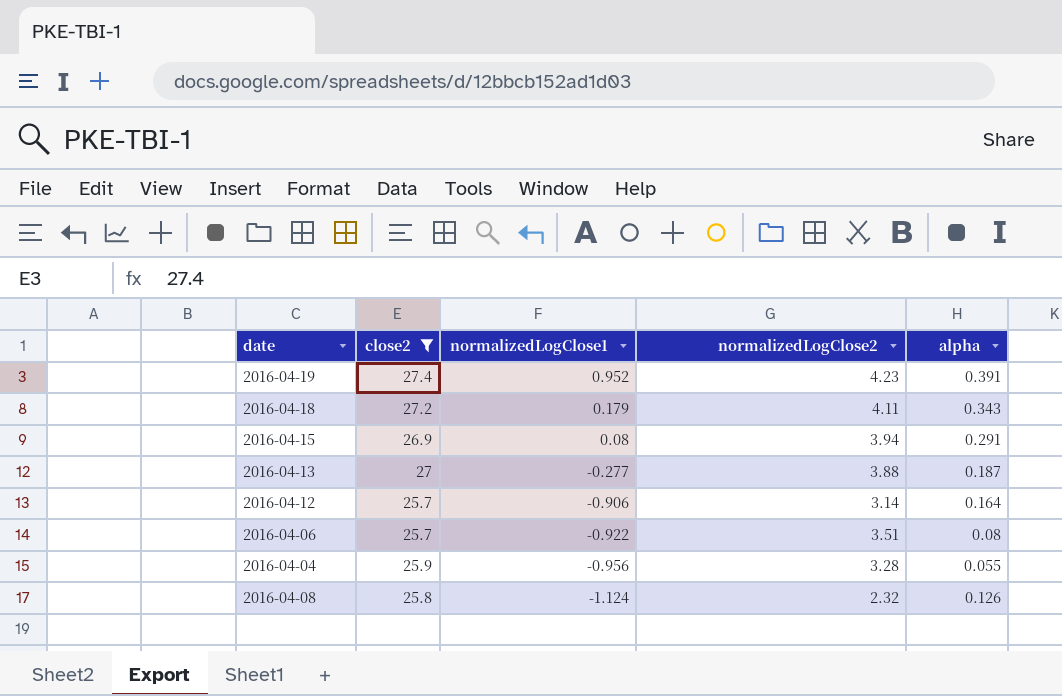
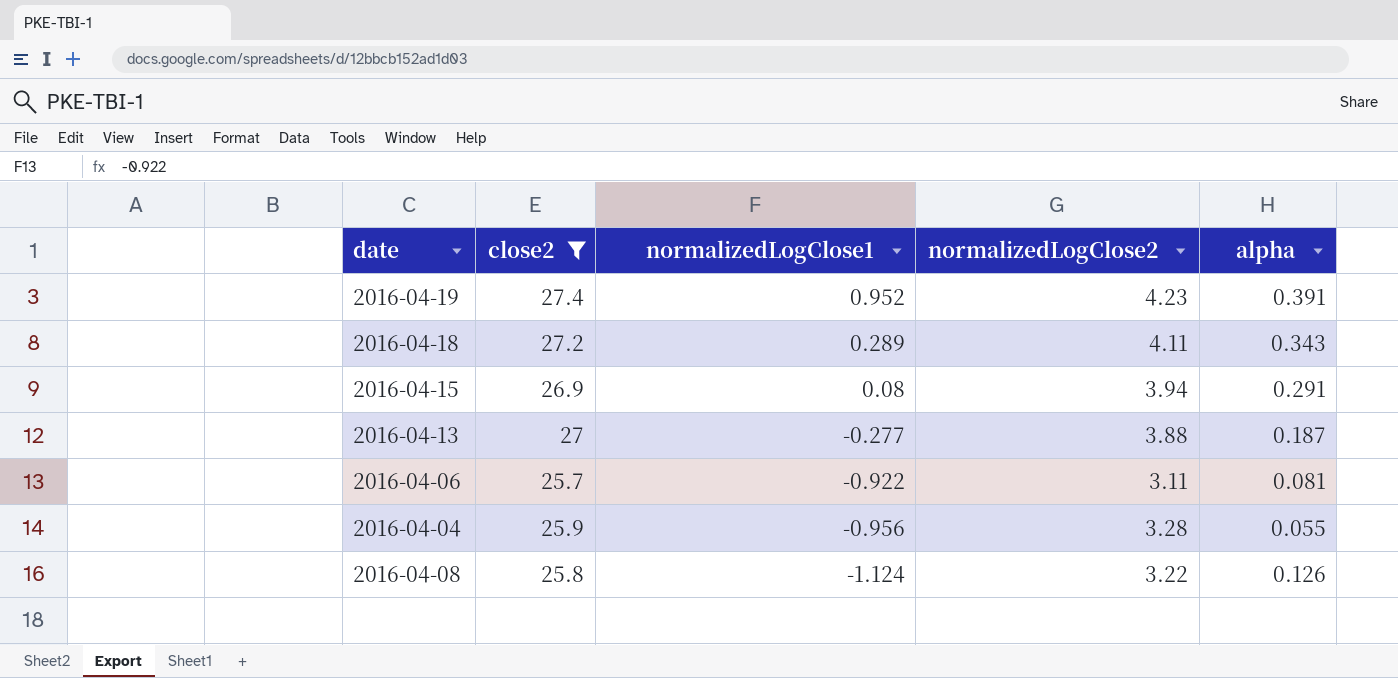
row 2016-04-12: 25.7 | -0.906 | 3.14 | 0.164 -> none
2016-04-18 | normalizedLogClose1: 0.179 -> 0.289
2016-04-06 | normalizedLogClose2: 3.51 -> 3.11
2016-04-06 | alpha: 0.08 -> 0.081
2016-04-08 | normalizedLogClose2: 2.32 -> 3.22

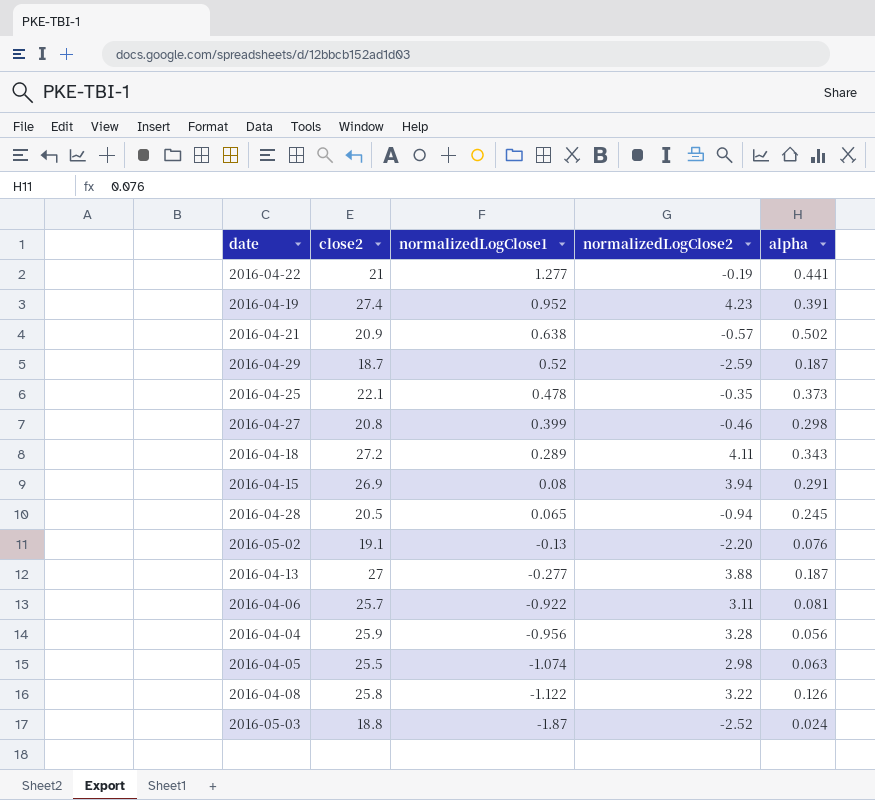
filter: close2 >= 25.7 -> none
2016-04-04 | alpha: 0.055 -> 0.056
2016-04-08 | normalizedLogClose1: -1.124 -> -1.122

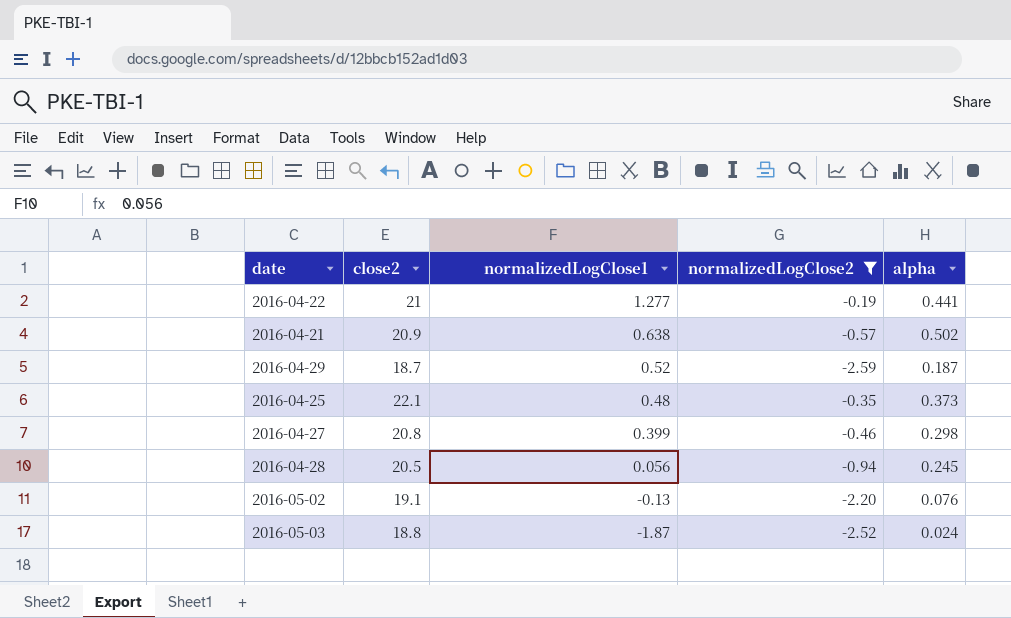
filter: none -> normalizedLogClose2 <= -0.19
2016-04-25 | normalizedLogClose1: 0.478 -> 0.48
2016-04-28 | normalizedLogClose1: 0.065 -> 0.056

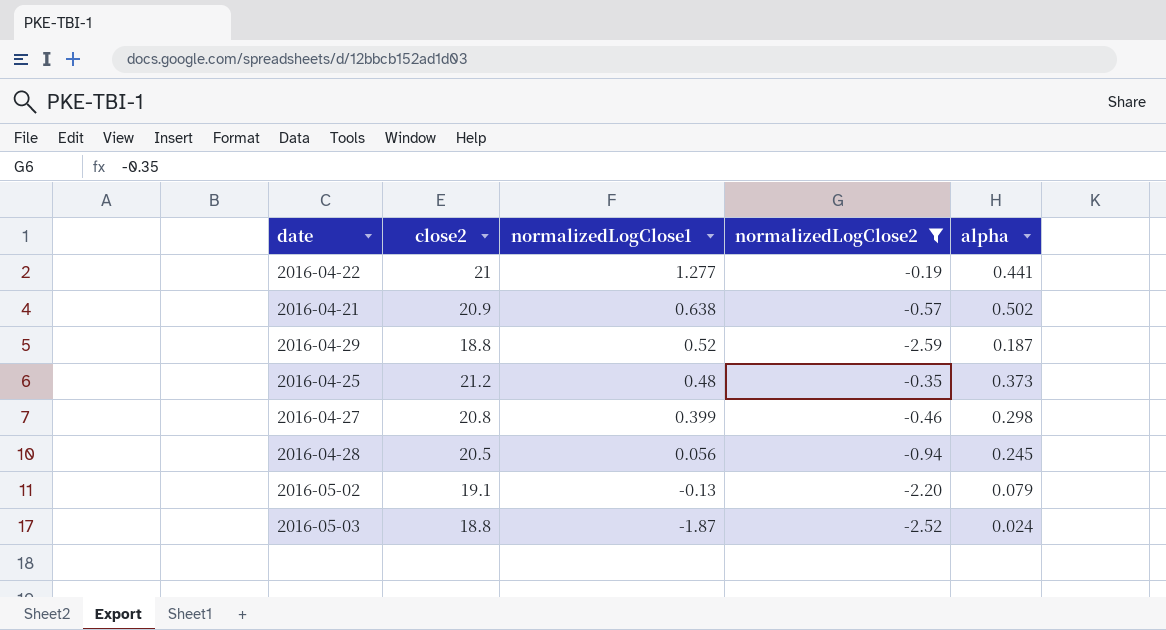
2016-04-29 | close2: 18.7 -> 18.8
2016-04-25 | close2: 22.1 -> 21.2
2016-05-02 | alpha: 0.076 -> 0.079

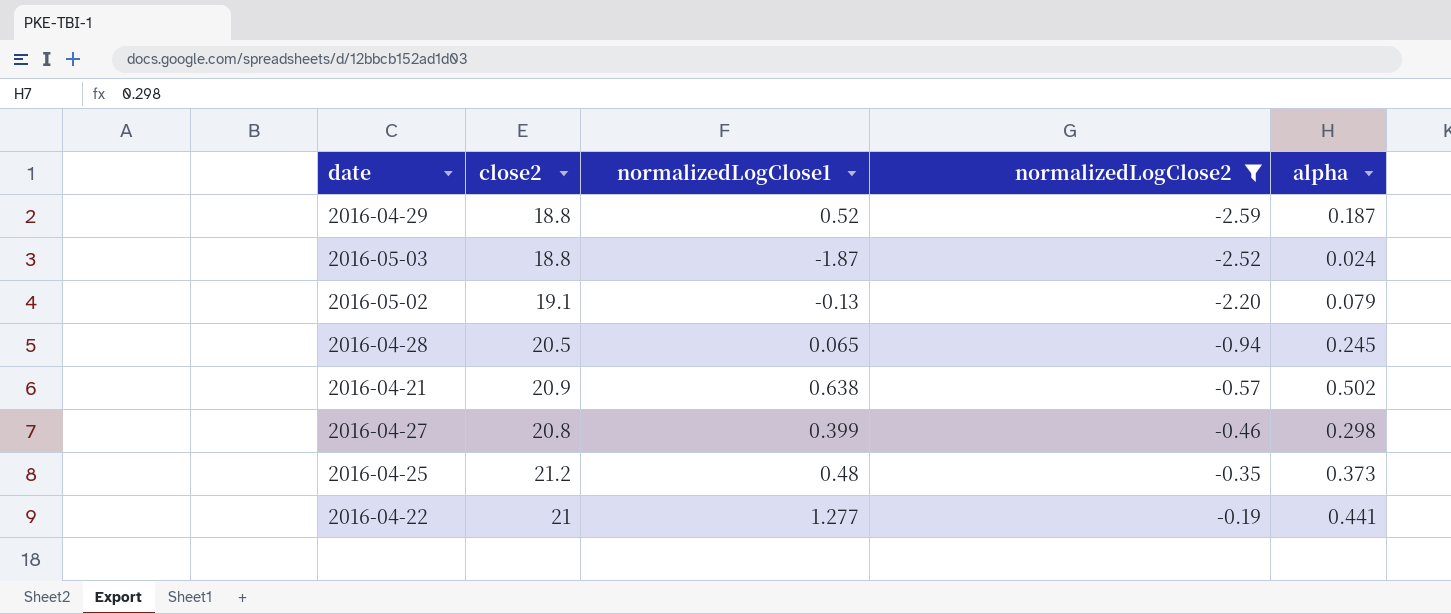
row order: normalizedLogClose1 descending -> normalizedLogClose2 ascending
2016-04-28 | normalizedLogClose1: 0.056 -> 0.065

